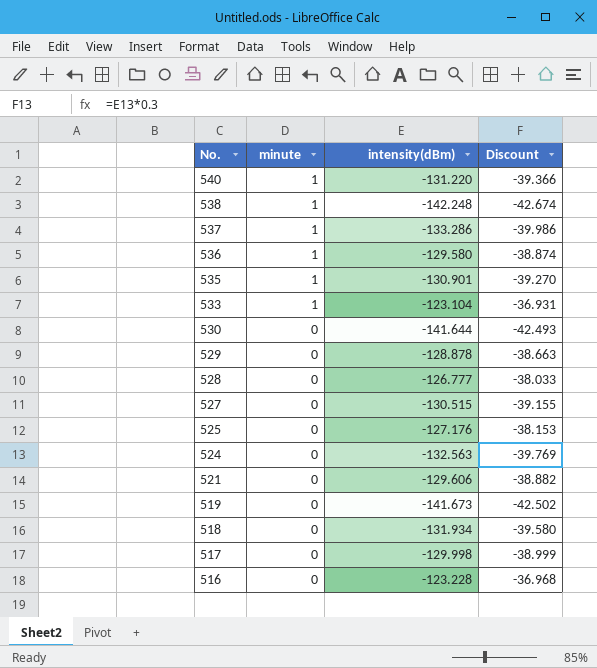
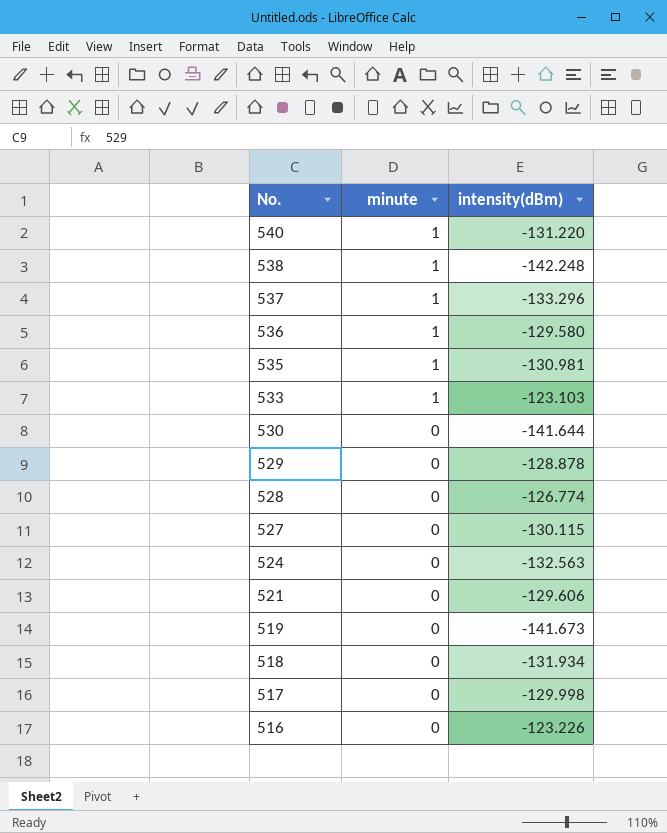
column Discount | formula: [intensity(dBm)] * 0.3 -> none
row 525: 0 | -127.176 | -38.153 -> none
537 | intensity(dBm): -133.286 -> -133.296
535 | intensity(dBm): -130.901 -> -130.981
533 | intensity(dBm): -123.104 -> -123.103
528 | intensity(dBm): -126.777 -> -126.774
527 | intensity(dBm): -130.515 -> -130.115
516 | intensity(dBm): -123.228 -> -123.226

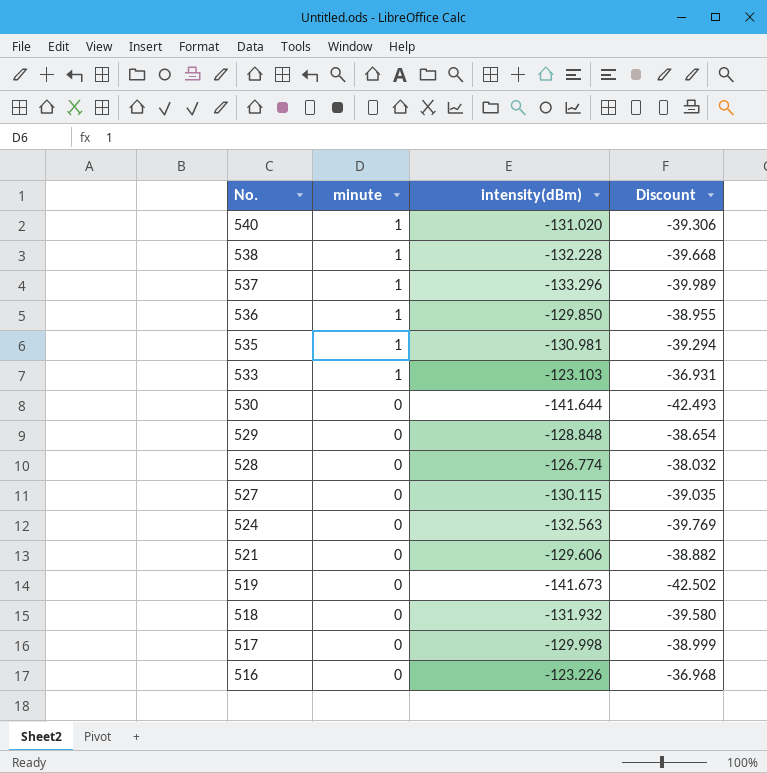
column Discount | formula: none -> [intensity(dBm)] * 0.3
540 | intensity(dBm): -131.220 -> -131.020
538 | intensity(dBm): -142.248 -> -132.228
536 | intensity(dBm): -129.580 -> -129.850
529 | intensity(dBm): -128.878 -> -128.848
518 | intensity(dBm): -131.934 -> -131.932

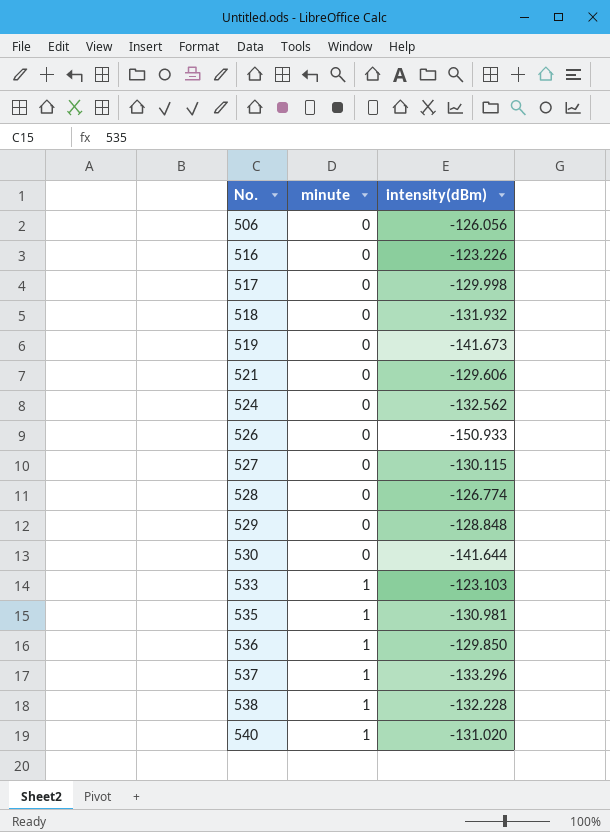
row order: No. descending -> No. ascending
column Discount | formula: [intensity(dBm)] * 0.3 -> none
row 506: none -> 0 | -126.056
524 | intensity(dBm): -132.563 -> -132.562
row 526: none -> 0 | -150.933

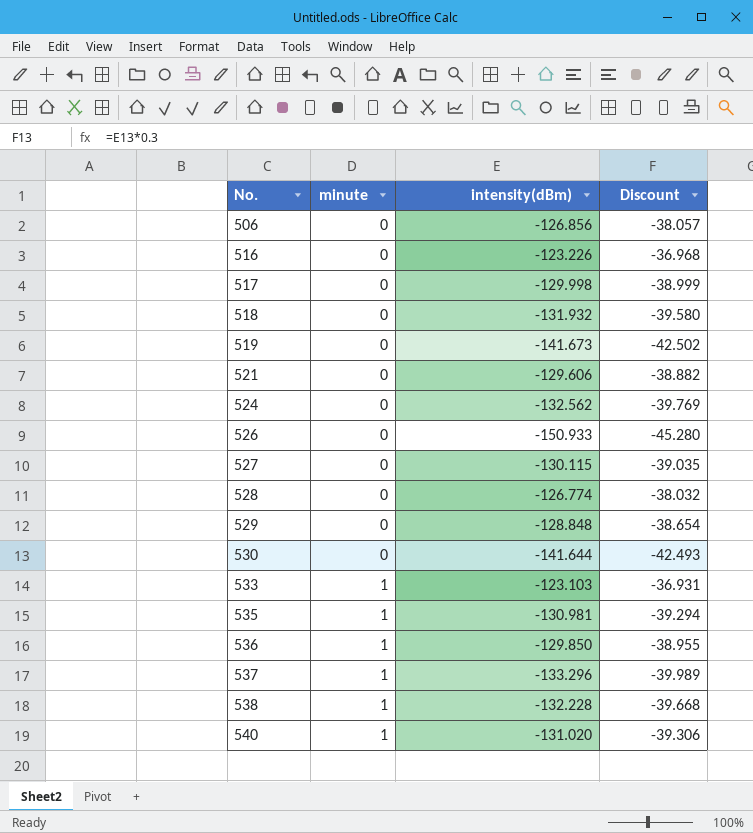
column Discount | formula: none -> [intensity(dBm)] * 0.3
506 | intensity(dBm): -126.056 -> -126.856

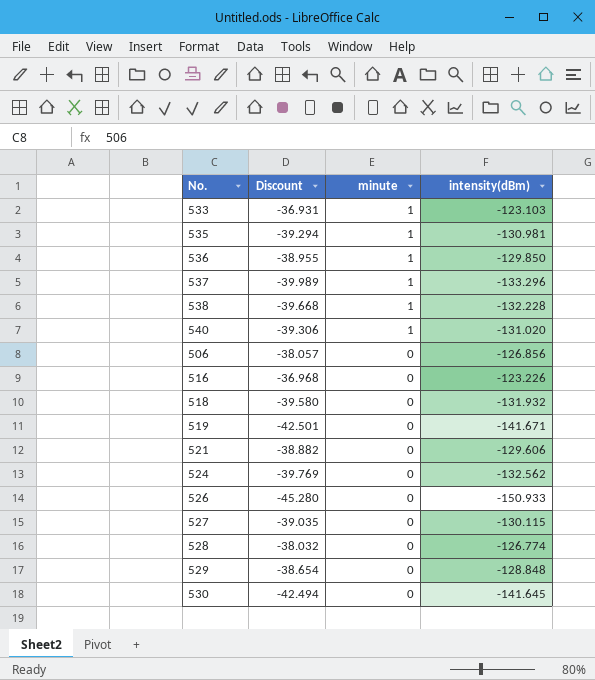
row order: No. ascending -> minute descending
column Discount | position: 4 -> 2
row 517: 0 | -129.998 | -38.999 -> none
519 | Discount: -42.502 -> -42.501
519 | intensity(dBm): -141.673 -> -141.671
530 | Discount: -42.493 -> -42.494
530 | intensity(dBm): -141.644 -> -141.645

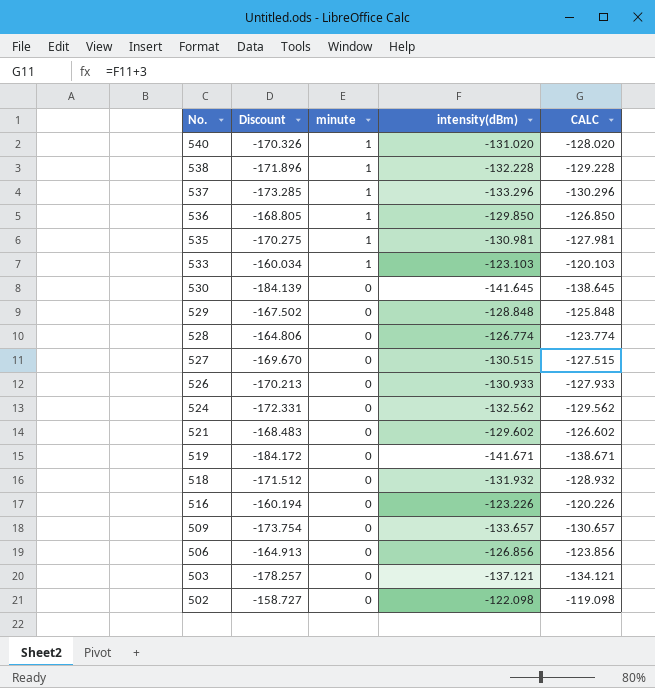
row order: minute descending -> No. descending
column Discount | formula: [intensity(dBm)] * 0.3 -> [intensity(dBm)] * 1.3
column CALC | formula: none -> [intensity(dBm)] + 3
527 | intensity(dBm): -130.115 -> -130.515
526 | intensity(dBm): -150.933 -> -130.933
521 | intensity(dBm): -129.606 -> -129.602
row 509: none -> -173.754 | 0 | -133.657 | -130.657
row 503: none -> -178.257 | 0 | -137.121 | -134.121
row 502: none -> -158.727 | 0 | -122.098 | -119.098

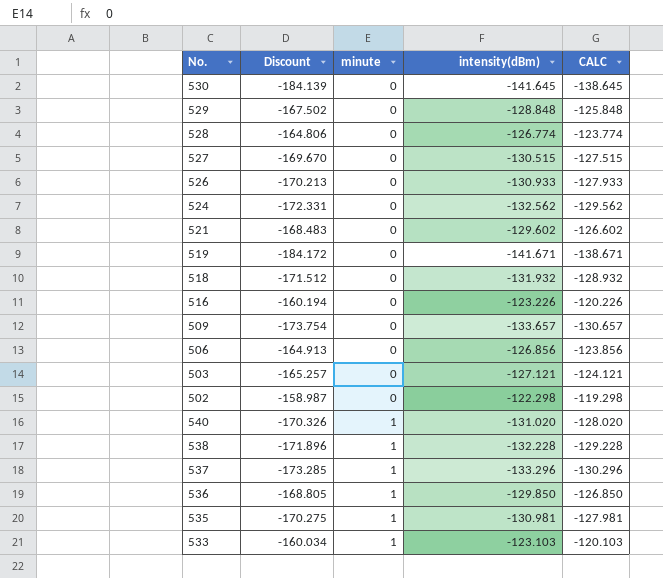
row order: No. descending -> minute ascending
503 | Discount: -178.257 -> -165.257
503 | intensity(dBm): -137.121 -> -127.121
503 | CALC: -134.121 -> -124.121
502 | Discount: -158.727 -> -158.987
502 | intensity(dBm): -122.098 -> -122.298
502 | CALC: -119.098 -> -119.298

